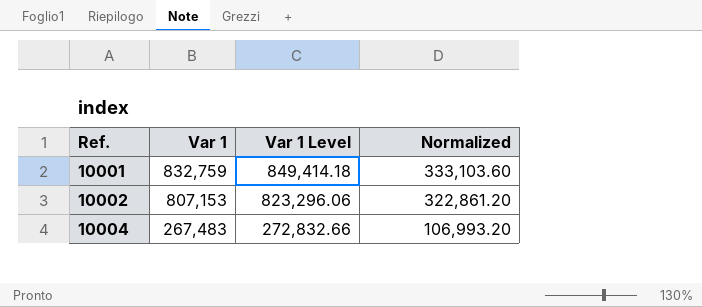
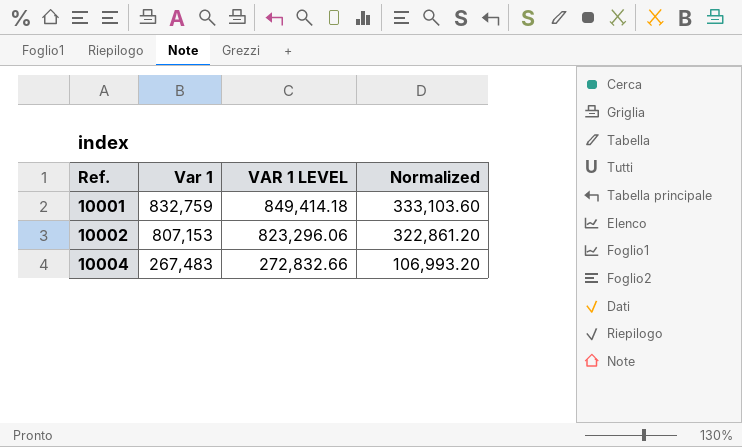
column name: Var 1 Level -> VAR 1 LEVEL

